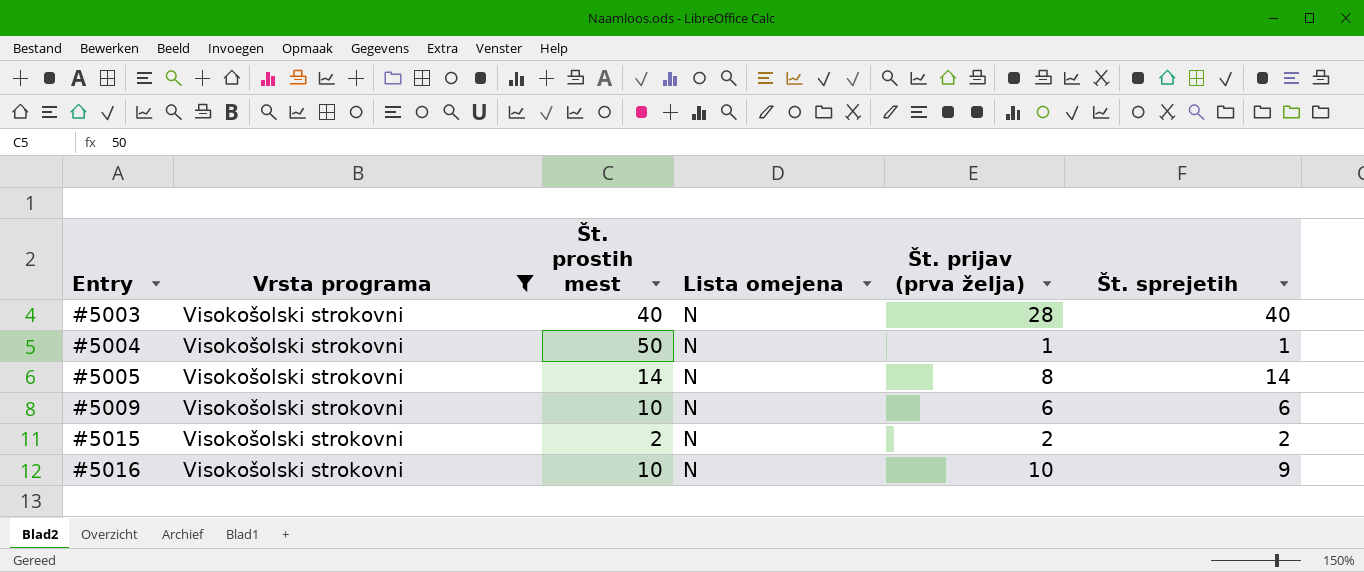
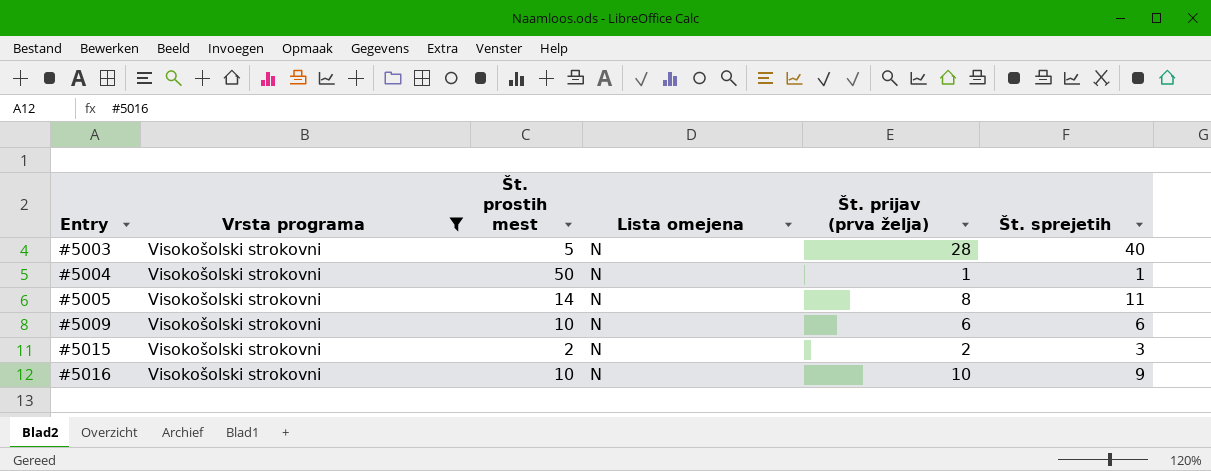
#5003 | Št. prostih mest: 40 -> 5
#5005 | Št. sprejetih: 14 -> 11
#5015 | Št. sprejetih: 2 -> 3

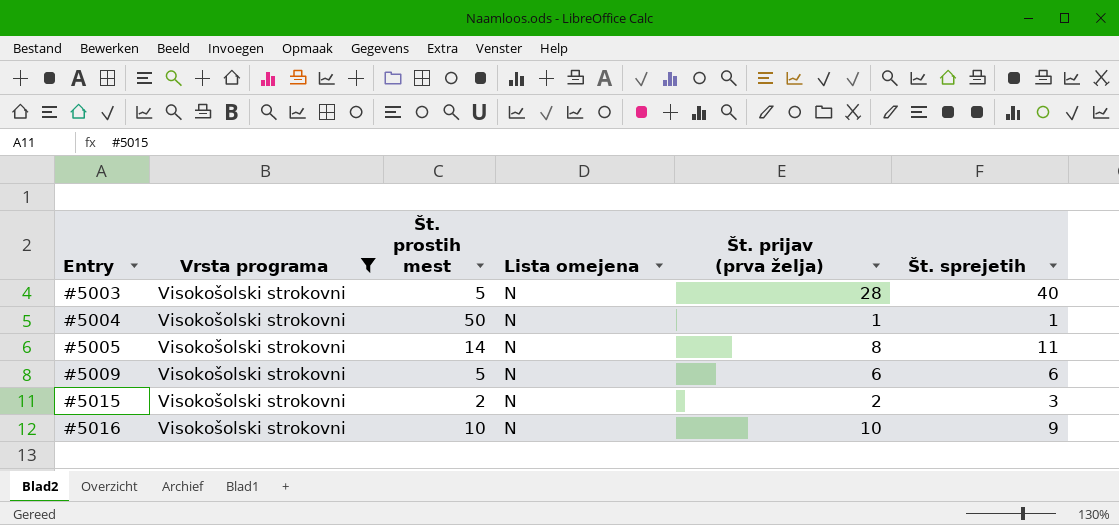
#5009 | Št. prostih mest: 10 -> 5

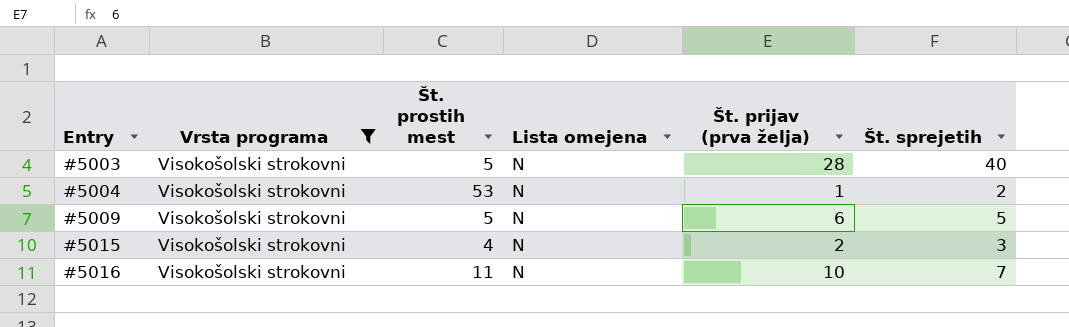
row #5005: Visokošolski strokovni | 14 | N | 8 | 11 -> none
#5004 | Št. prostih mest: 50 -> 53
#5004 | Št. sprejetih: 1 -> 2
#5009 | Št. sprejetih: 6 -> 5
#5015 | Št. prostih mest: 2 -> 4
#5016 | Št. prostih mest: 10 -> 11
#5016 | Št. sprejetih: 9 -> 7

